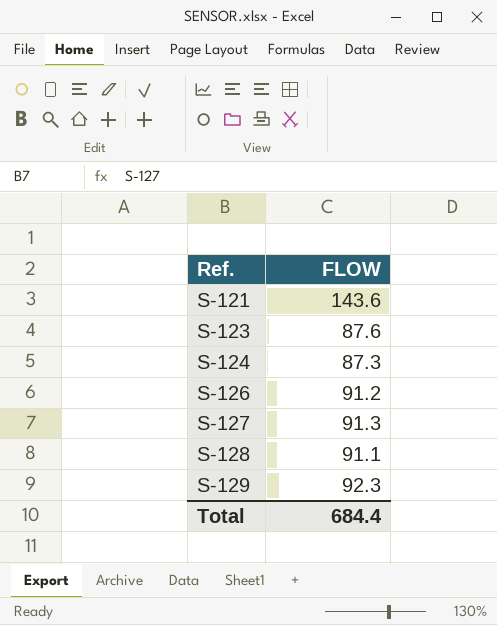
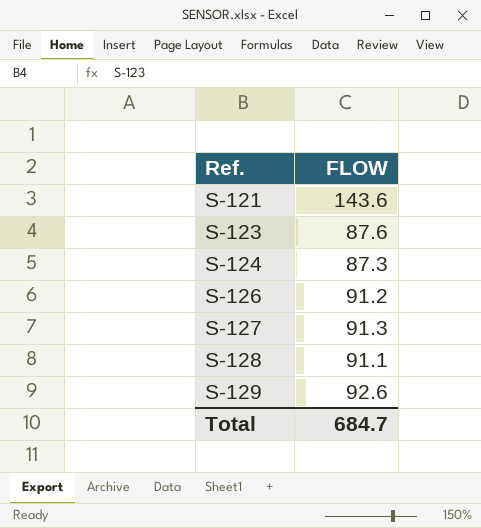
S-129 | FLOW: 92.3 -> 92.6
Total | FLOW: 684.4 -> 684.7

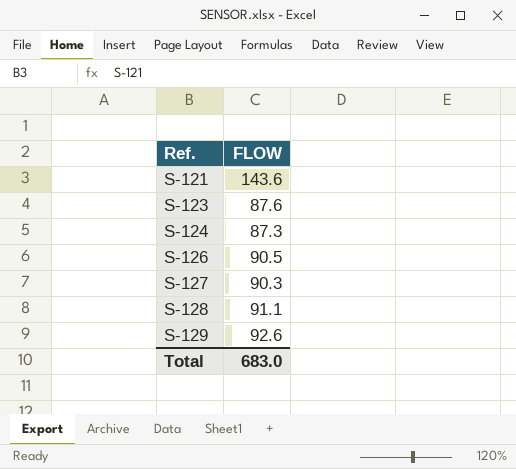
S-126 | FLOW: 91.2 -> 90.5
S-127 | FLOW: 91.3 -> 90.3
Total | FLOW: 684.7 -> 683.0

